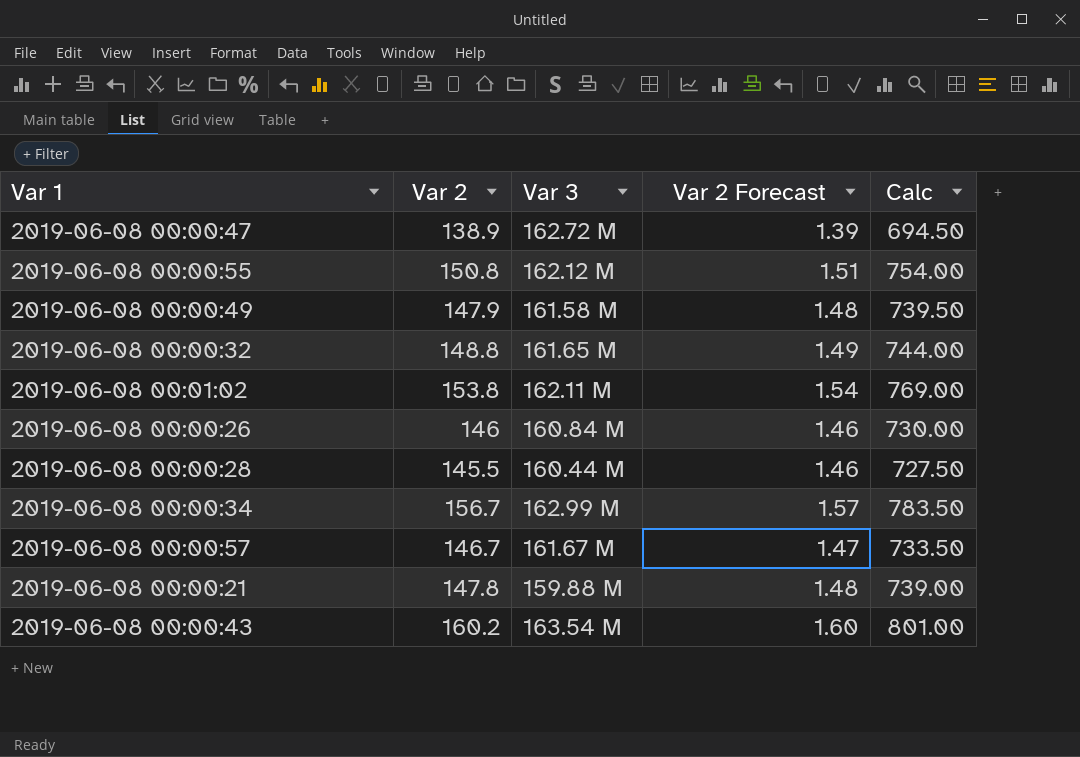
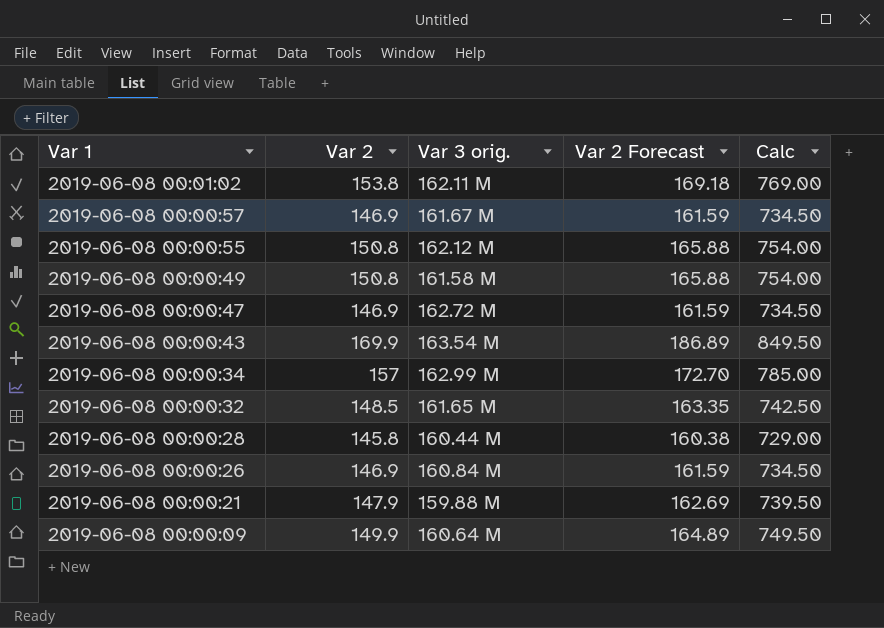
row order: none -> Var 1 descending
column name: Var 3 -> Var 3 orig.
column Var 2 Forecast | formula: [Var 2] * 0.01 -> [Var 2] * 1.1
2019-06-08 00:00:57 | Var 2: 146.7 -> 146.9
2019-06-08 00:00:57 | Calc: 733.50 -> 734.50
2019-06-08 00:00:49 | Var 2: 147.9 -> 150.8
2019-06-08 00:00:49 | Calc: 739.50 -> 754.00
2019-06-08 00:00:47 | Var 2: 138.9 -> 146.9
2019-06-08 00:00:47 | Calc: 694.50 -> 734.50
2019-06-08 00:00:43 | Var 2: 160.2 -> 169.9
2019-06-08 00:00:43 | Calc: 801.00 -> 849.50
2019-06-08 00:00:34 | Var 2: 156.7 -> 157
2019-06-08 00:00:34 | Calc: 783.50 -> 785.00
2019-06-08 00:00:32 | Var 2: 148.8 -> 148.5
2019-06-08 00:00:32 | Calc: 744.00 -> 742.50
2019-06-08 00:00:28 | Var 2: 145.5 -> 145.8
2019-06-08 00:00:28 | Calc: 727.50 -> 729.00
2019-06-08 00:00:26 | Var 2: 146 -> 146.9
2019-06-08 00:00:26 | Calc: 730.00 -> 734.50
2019-06-08 00:00:21 | Var 2: 147.8 -> 147.9
2019-06-08 00:00:21 | Calc: 739.00 -> 739.50
row 2019-06-08 00:00:09: none -> 149.9 | 160.64 M | 164.89 | 749.50

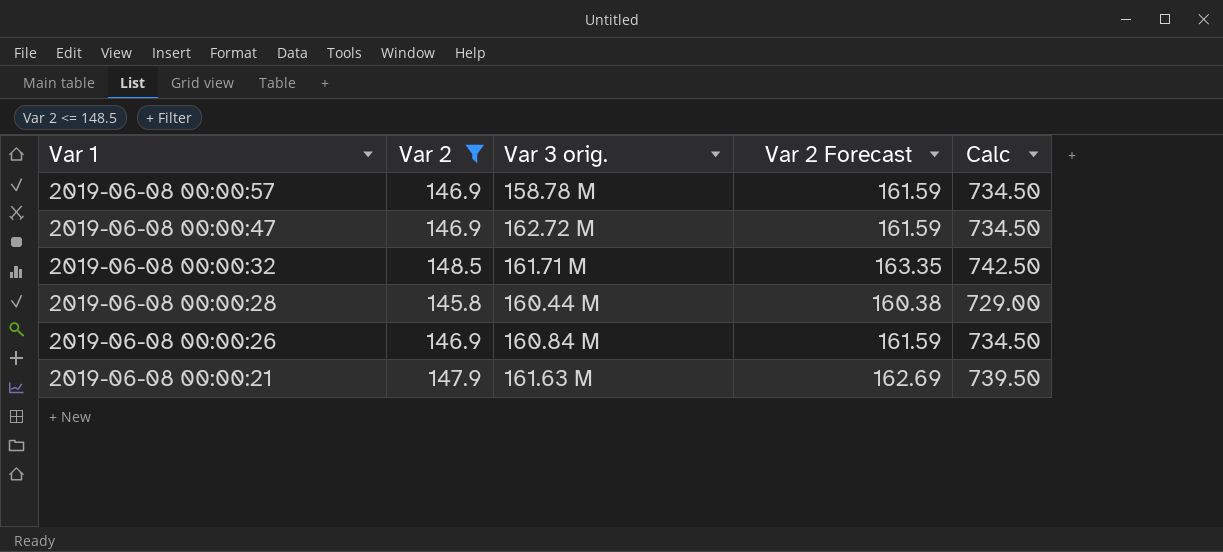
filter: none -> Var 2 <= 148.5
2019-06-08 00:00:57 | Var 3 orig.: 161.67 M -> 158.78 M
2019-06-08 00:00:32 | Var 3 orig.: 161.65 M -> 161.71 M
2019-06-08 00:00:21 | Var 3 orig.: 159.88 M -> 161.63 M

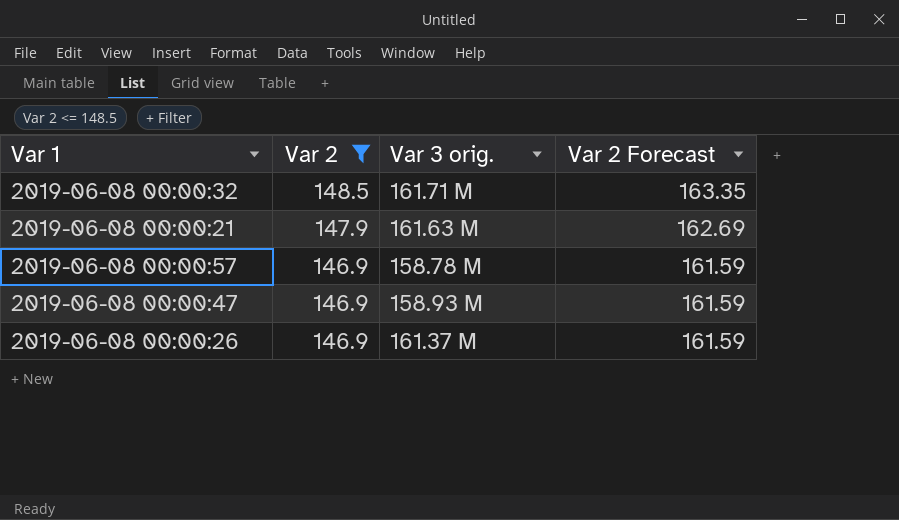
row order: Var 1 descending -> Var 2 descending
column Calc | formula: [Var 2] * 5 -> none
row 2019-06-08 00:00:28: 145.8 | 160.44 M | 160.38 | 729.00 -> none
2019-06-08 00:00:47 | Var 3 orig.: 162.72 M -> 158.93 M
2019-06-08 00:00:26 | Var 3 orig.: 160.84 M -> 161.37 M

